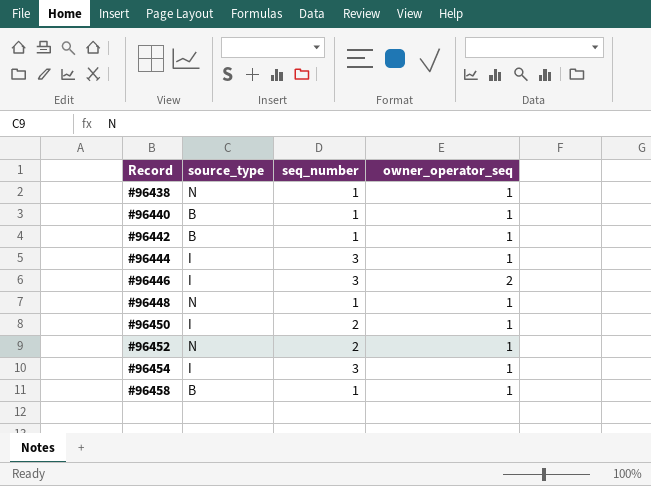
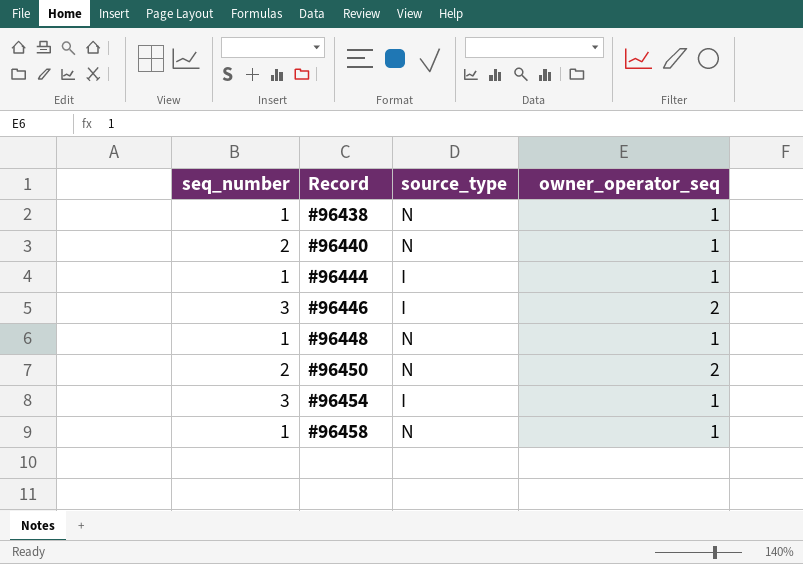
column seq_number | position: 3 -> 1
row #96442: B | 1 | 1 -> none
row #96452: N | 2 | 1 -> none
#96440 | seq_number: 1 -> 2
#96440 | source_type: B -> N
#96444 | seq_number: 3 -> 1
#96450 | source_type: I -> N
#96450 | owner_operator_seq: 1 -> 2
#96458 | source_type: B -> N

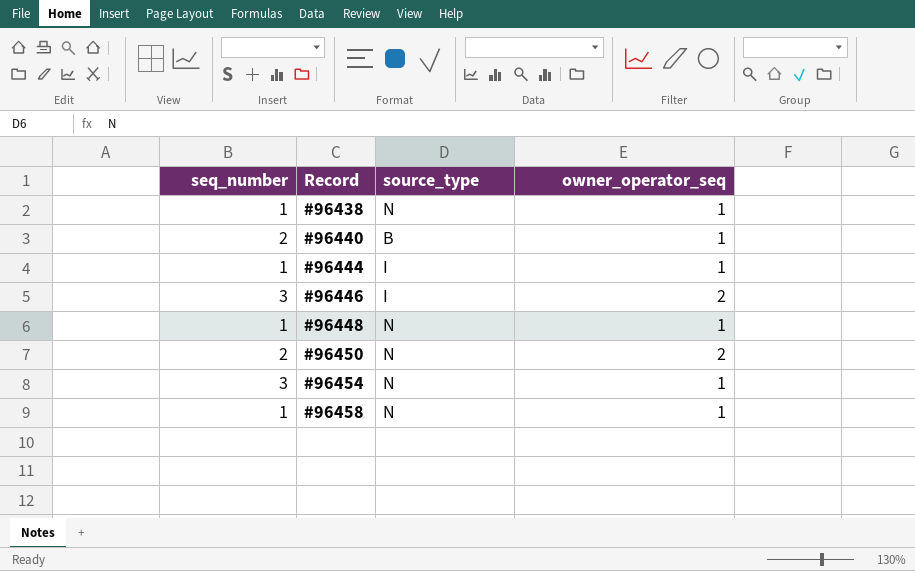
#96440 | source_type: N -> B
#96454 | source_type: I -> N

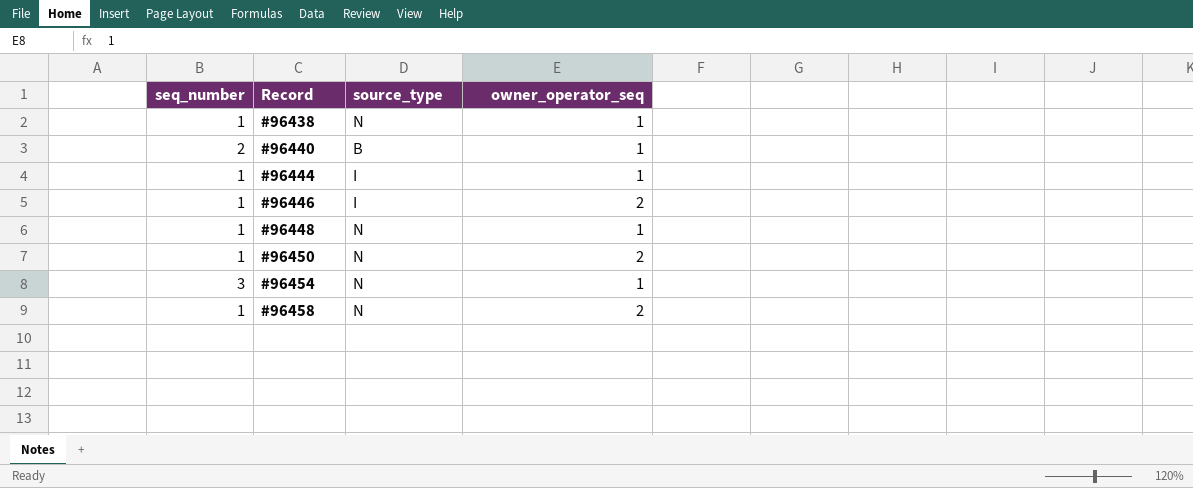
#96446 | seq_number: 3 -> 1
#96450 | seq_number: 2 -> 1
#96458 | owner_operator_seq: 1 -> 2

